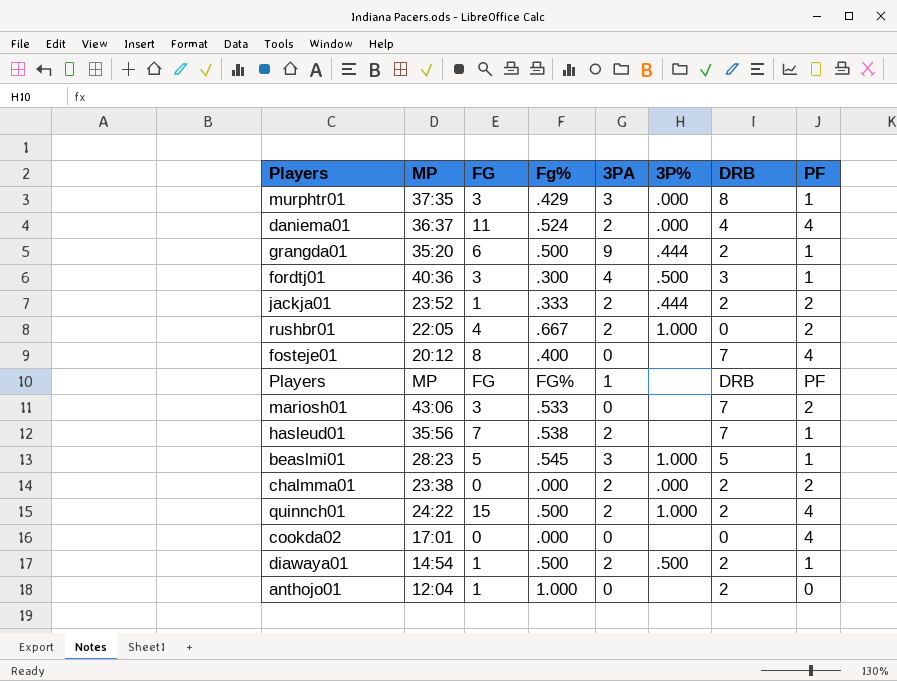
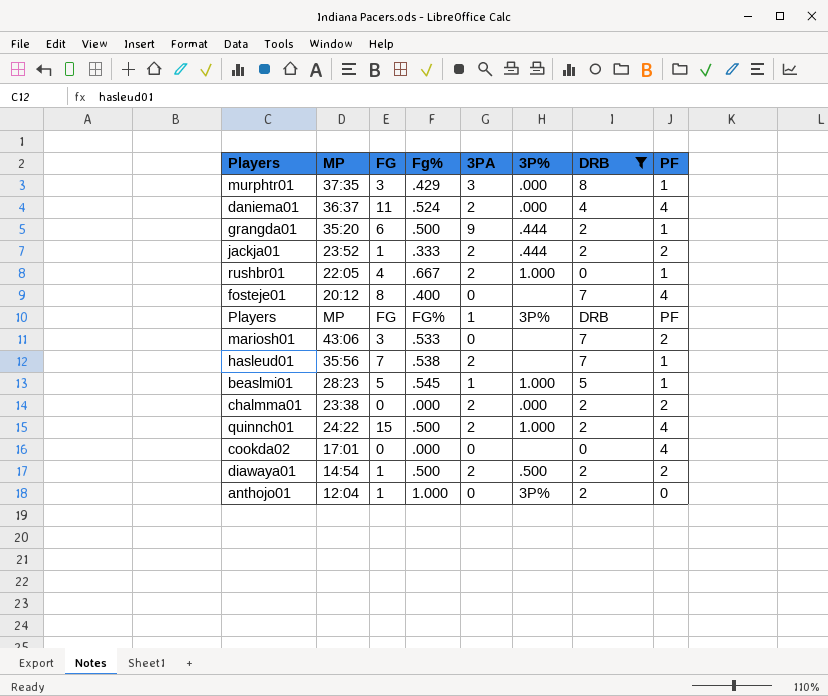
filter: none -> DRB != 3
rushbr01 | PF: 2 -> 1
Players | 3P%: none -> 3P%
beaslmi01 | 3PA: 3 -> 1
diawaya01 | PF: 1 -> 2
anthojo01 | 3P%: none -> 3P%

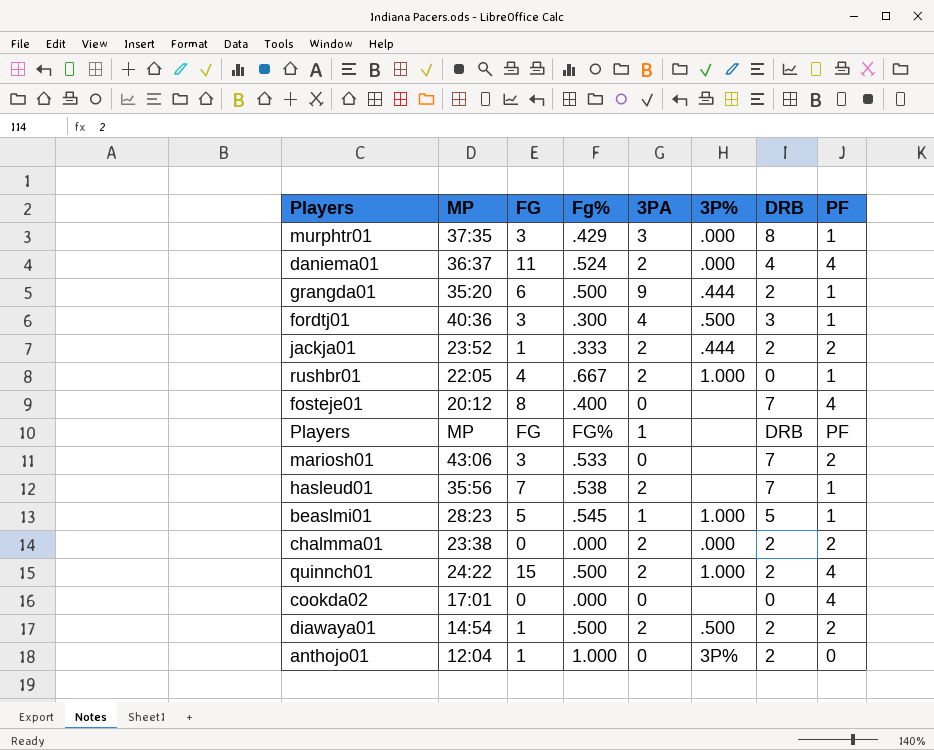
filter: DRB != 3 -> none
Players | 3P%: 3P% -> none

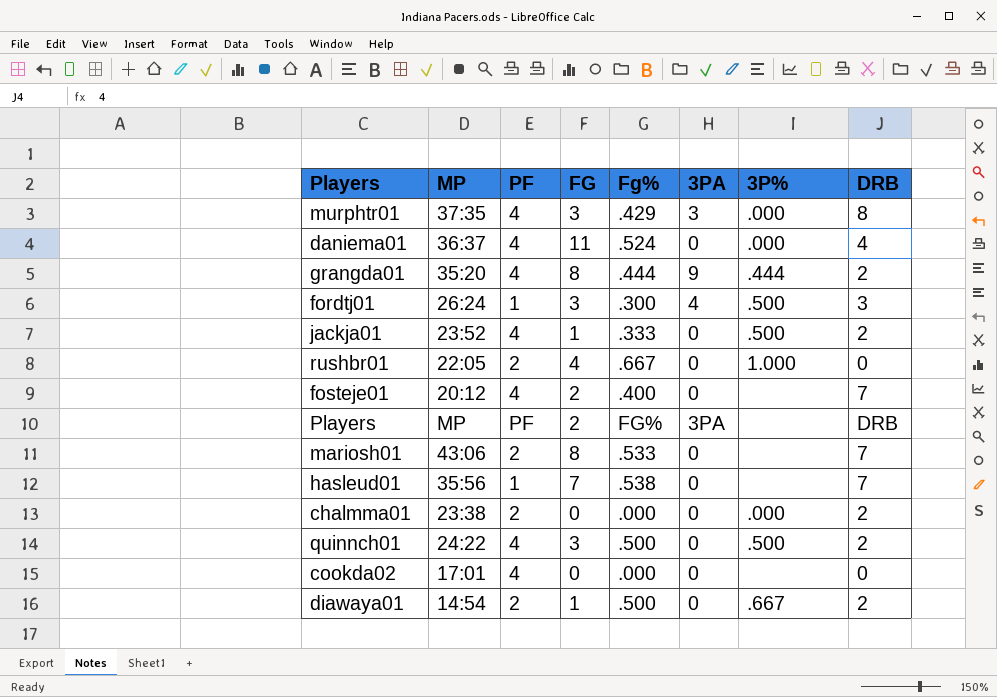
column PF | position: 8 -> 3
row beaslmi01: 28:23 | 5 | .545 | 1 | 1.000 | 5 | 1 -> none
row anthojo01: 12:04 | 1 | 1.000 | 0 | 3P% | 2 | 0 -> none
murphtr01 | PF: 1 -> 4
daniema01 | 3PA: 2 -> 0
grangda01 | PF: 1 -> 4
grangda01 | FG: 6 -> 8
grangda01 | Fg%: .500 -> .444
fordtj01 | MP: 40:36 -> 26:24
jackja01 | PF: 2 -> 4
jackja01 | 3PA: 2 -> 0
jackja01 | 3P%: .444 -> .500
rushbr01 | PF: 1 -> 2
rushbr01 | 3PA: 2 -> 0
fosteje01 | FG: 8 -> 2
Players | FG: FG -> 2
Players | 3PA: 1 -> 3PA
mariosh01 | FG: 3 -> 8
hasleud01 | 3PA: 2 -> 0
chalmma01 | 3PA: 2 -> 0
quinnch01 | FG: 15 -> 3
quinnch01 | 3PA: 2 -> 0
quinnch01 | 3P%: 1.000 -> .500
diawaya01 | 3PA: 2 -> 0
diawaya01 | 3P%: .500 -> .667

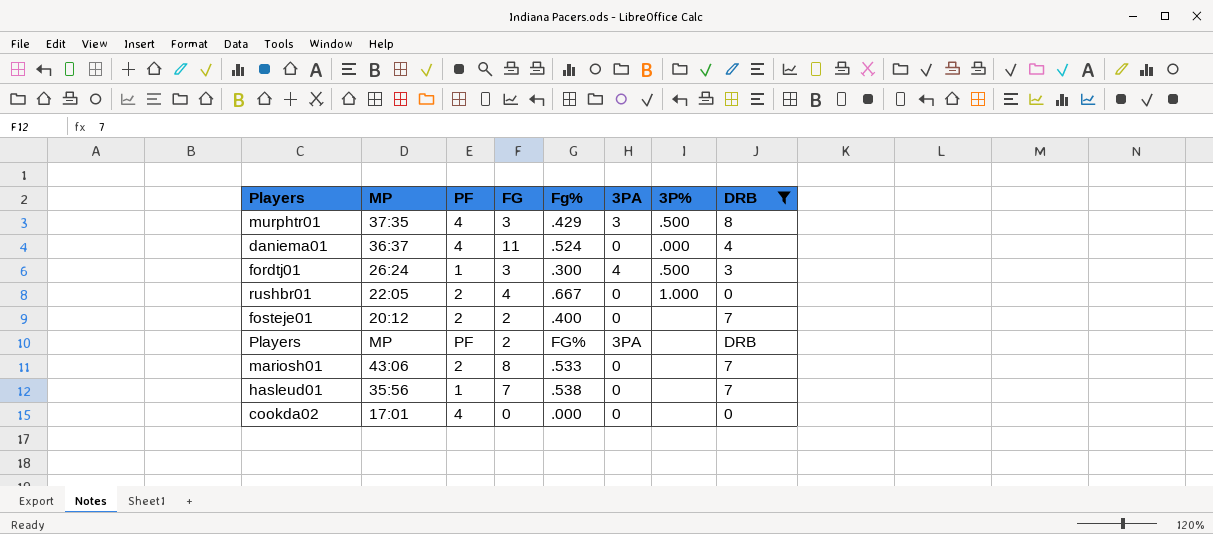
filter: none -> DRB != 2
murphtr01 | 3P%: .000 -> .500
fosteje01 | PF: 4 -> 2

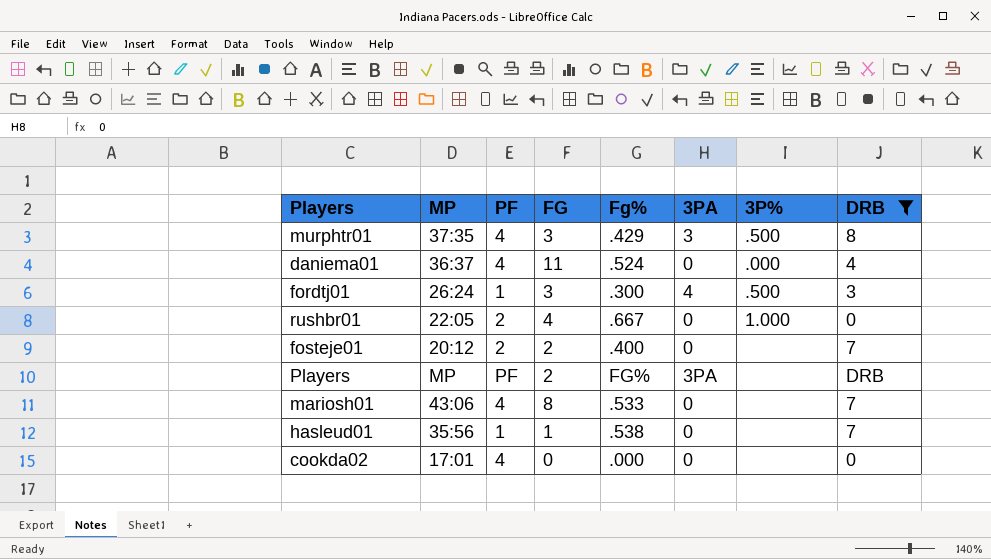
mariosh01 | PF: 2 -> 4
hasleud01 | FG: 7 -> 1

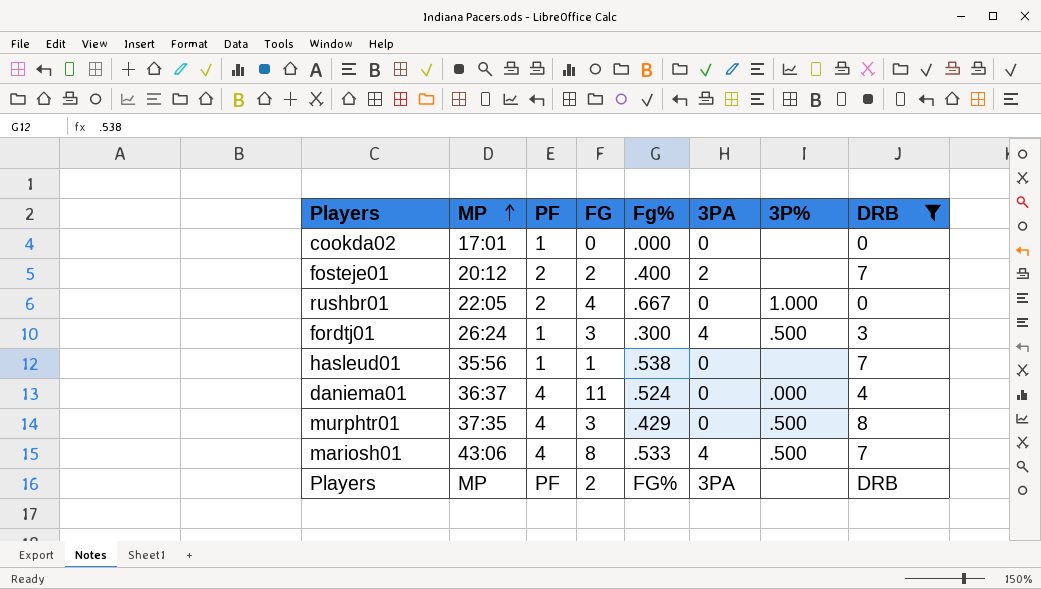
row order: none -> MP ascending
cookda02 | PF: 4 -> 1
fosteje01 | 3PA: 0 -> 2
murphtr01 | 3PA: 3 -> 0
mariosh01 | 3PA: 0 -> 4
mariosh01 | 3P%: none -> .500

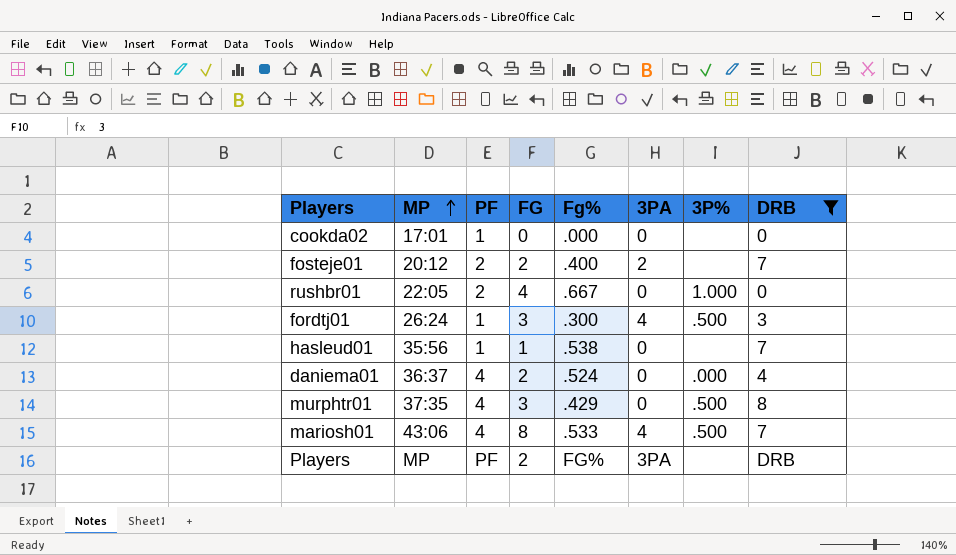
daniema01 | FG: 11 -> 2

